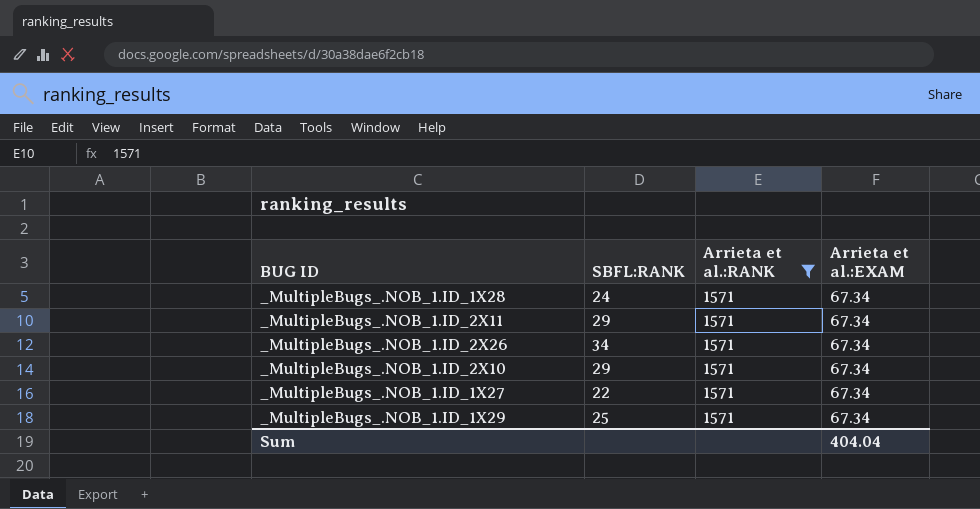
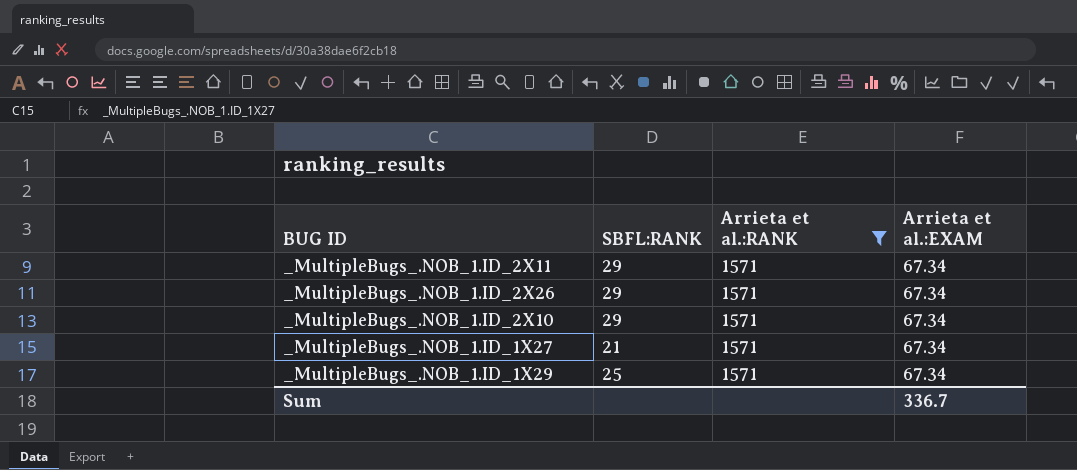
row _MultipleBugs_.NOB_1.ID_1X28: 24 | 1571 | 67.34 -> none
_MultipleBugs_.NOB_1.ID_2X26 | SBFL:RANK: 34 -> 29
_MultipleBugs_.NOB_1.ID_1X27 | SBFL:RANK: 22 -> 21
Sum | Arrieta et al.:EXAM: 404.04 -> 336.7

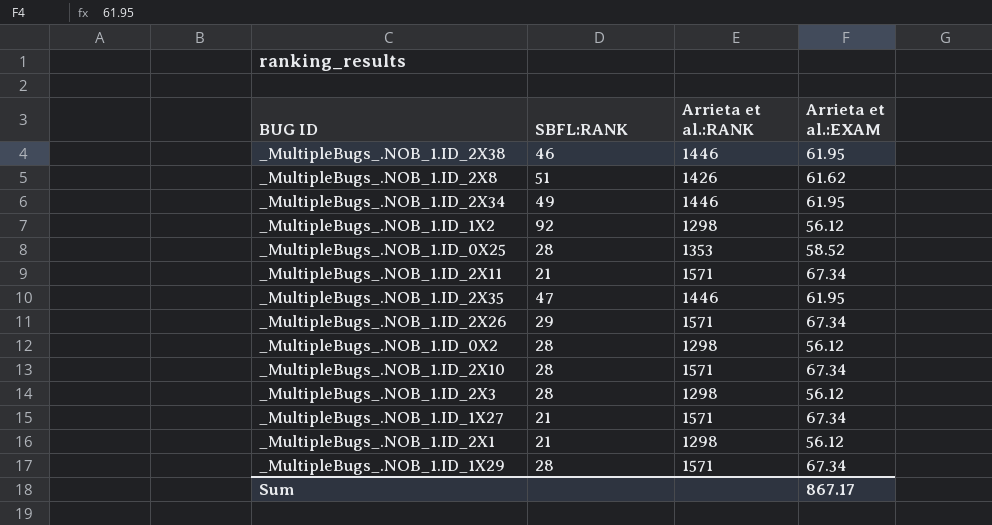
filter: Arrieta et al.:RANK = 1571 -> none
_MultipleBugs_.NOB_1.ID_2X11 | SBFL:RANK: 29 -> 21
_MultipleBugs_.NOB_1.ID_2X10 | SBFL:RANK: 29 -> 28
_MultipleBugs_.NOB_1.ID_1X29 | SBFL:RANK: 25 -> 28
Sum | Arrieta et al.:EXAM: 336.7 -> 867.17

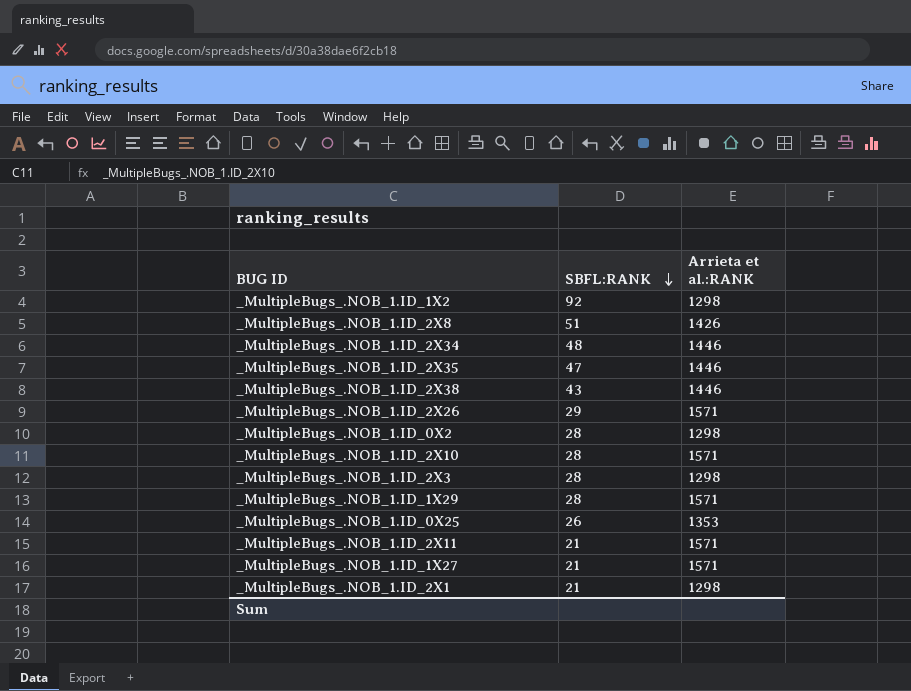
row order: none -> SBFL:RANK descending
column Arrieta et al.:EXAM | position: 4 -> none
_MultipleBugs_.NOB_1.ID_2X34 | SBFL:RANK: 49 -> 48
_MultipleBugs_.NOB_1.ID_2X38 | SBFL:RANK: 46 -> 43
_MultipleBugs_.NOB_1.ID_0X25 | SBFL:RANK: 28 -> 26

